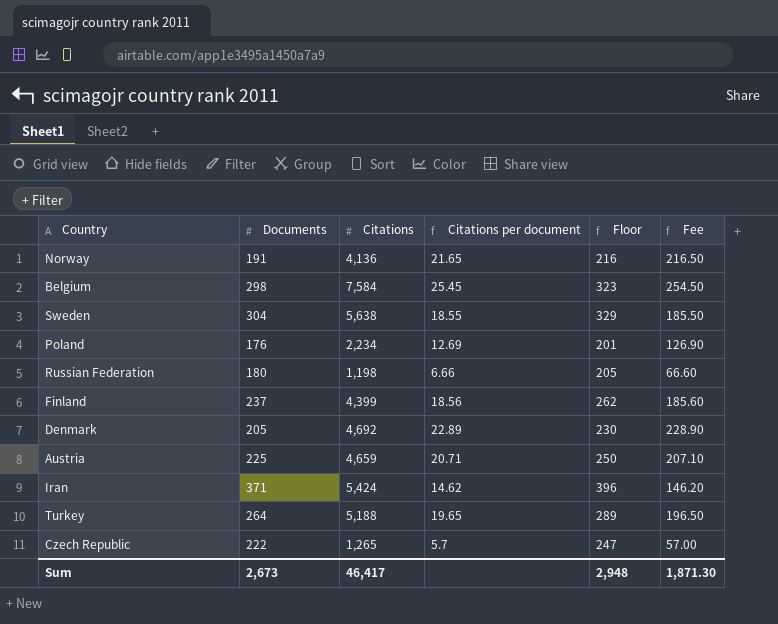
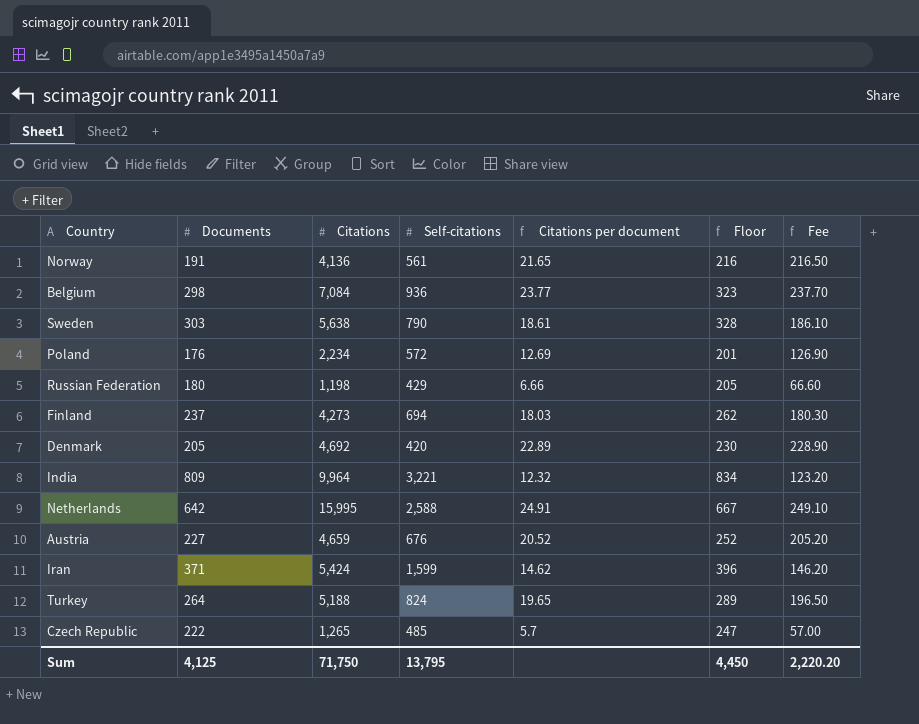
column Self-citations | position: none -> 4
Belgium | Citations: 7,584 -> 7,084
Belgium | Citations per document: 25.45 -> 23.77
Belgium | Fee: 254.50 -> 237.70
Sweden | Documents: 304 -> 303
Sweden | Citations per document: 18.55 -> 18.61
Sweden | Floor: 329 -> 328
Sweden | Fee: 185.50 -> 186.10
Finland | Citations: 4,399 -> 4,273
Finland | Citations per document: 18.56 -> 18.03
Finland | Fee: 185.60 -> 180.30
row India: none -> 809 | 9,964 | 3,221 | 12.32 | 834 | 123.20
row Netherlands: none -> 642 | 15,995 | 2,588 | 24.91 | 667 | 249.10
Austria | Documents: 225 -> 227
Austria | Citations per document: 20.71 -> 20.52
Austria | Floor: 250 -> 252
Austria | Fee: 207.10 -> 205.20
Sum | Documents: 2,673 -> 4,125
Sum | Citations: 46,417 -> 71,750
Sum | Floor: 2,948 -> 4,450
Sum | Fee: 1,871.30 -> 2,220.20

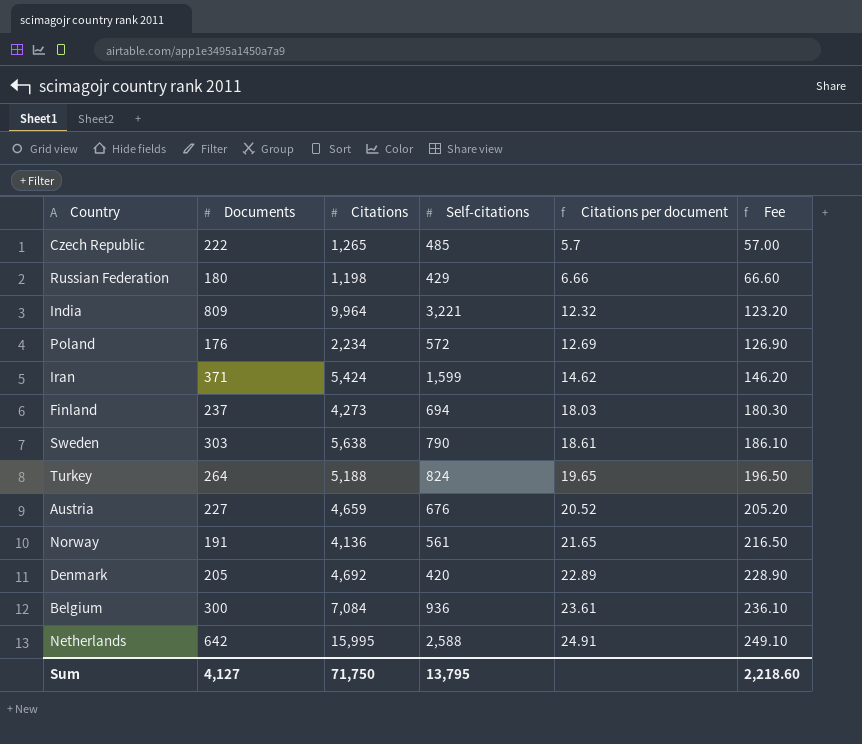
row order: none -> Citations per document ascending
column Floor | formula: [Documents] + 25 -> none
Belgium | Documents: 298 -> 300
Belgium | Citations per document: 23.77 -> 23.61
Belgium | Fee: 237.70 -> 236.10
Sum | Documents: 4,125 -> 4,127
Sum | Fee: 2,220.20 -> 2,218.60

